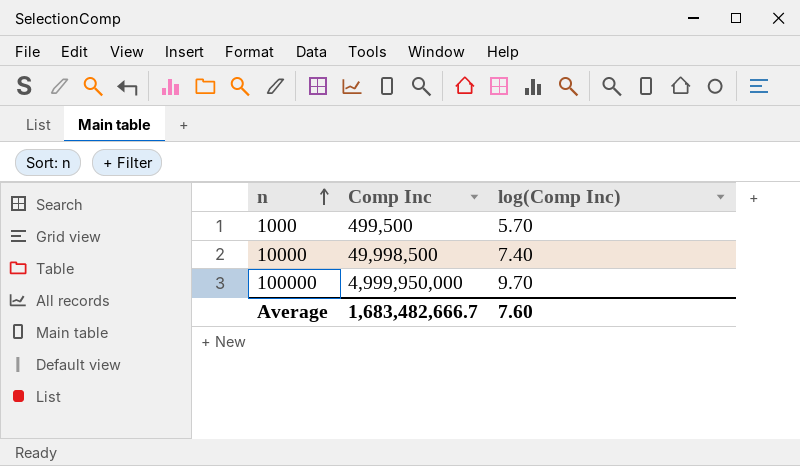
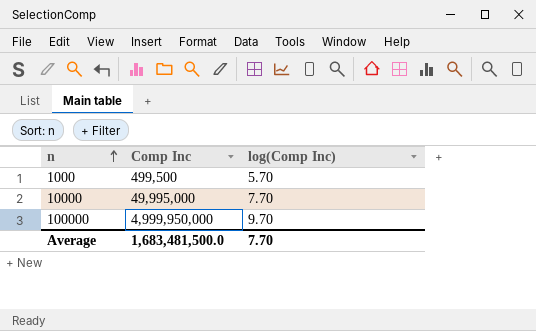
10000 | Comp Inc: 49,998,500 -> 49,995,000
10000 | log(Comp Inc): 7.40 -> 7.70
Average | Comp Inc: 1,683,482,666.7 -> 1,683,481,500.0
Average | log(Comp Inc): 7.60 -> 7.70

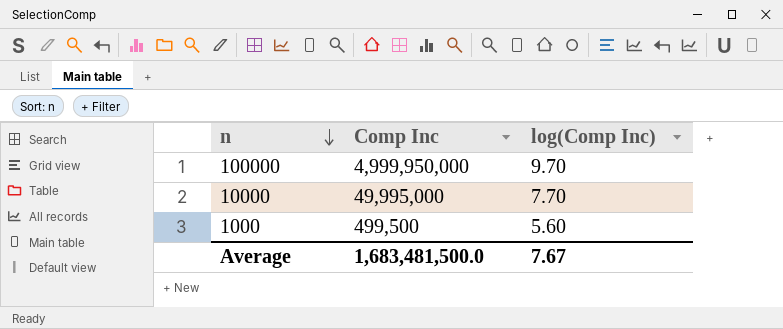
row order: n ascending -> n descending
1000 | log(Comp Inc): 5.70 -> 5.60
Average | log(Comp Inc): 7.70 -> 7.67

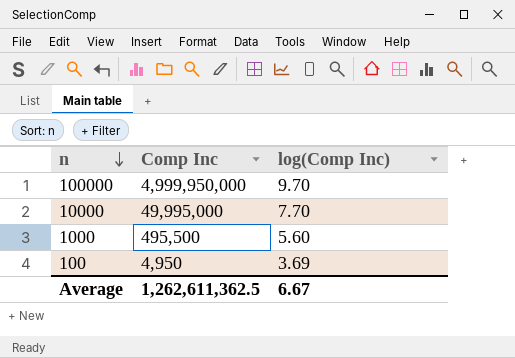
1000 | Comp Inc: 499,500 -> 495,500
row 100: none -> 4,950 | 3.69
Average | Comp Inc: 1,683,481,500.0 -> 1,262,611,362.5
Average | log(Comp Inc): 7.67 -> 6.67

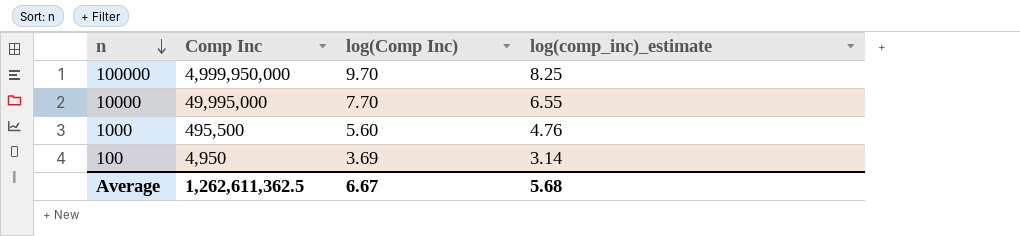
column log(comp_inc)_estimate | formula: none -> [log(Comp Inc)] * 0.85

